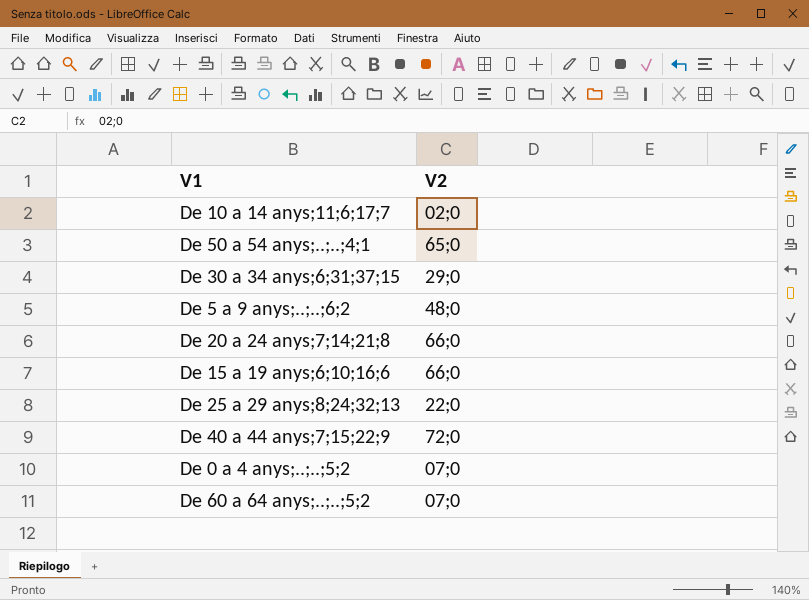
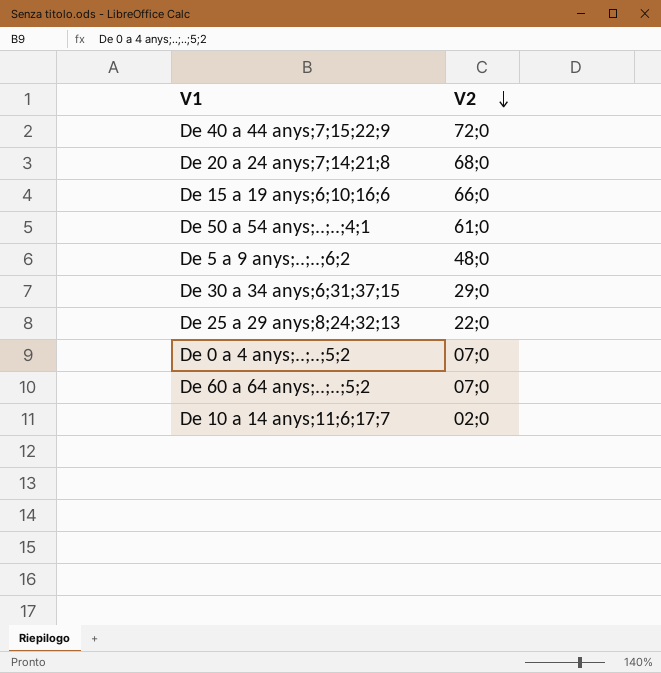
row order: none -> V2 descending
De 20 a 24 anys;7;14;21;8 | V2: 66;0 -> 68;0
De 50 a 54 anys;..;..;4;1 | V2: 65;0 -> 61;0

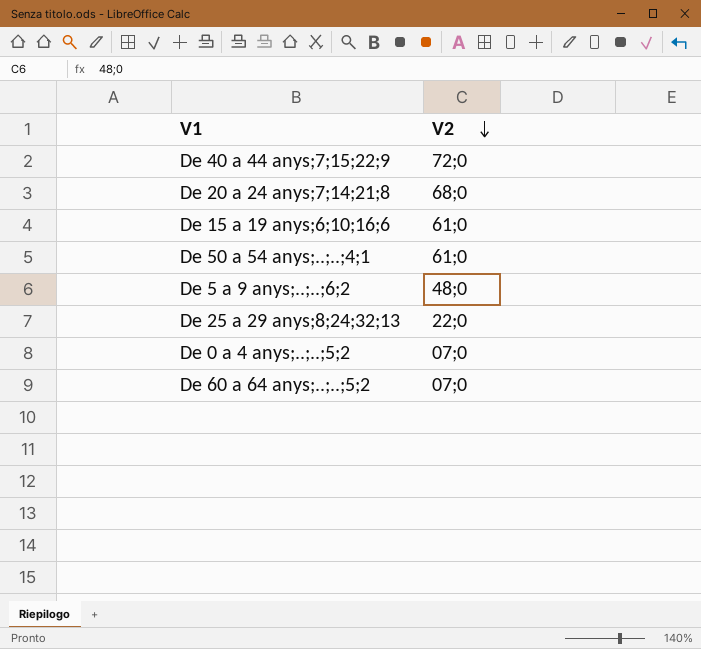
row De 30 a 34 anys;6;31;37;15: 29;0 -> none
row De 10 a 14 anys;11;6;17;7: 02;0 -> none
De 15 a 19 anys;6;10;16;6 | V2: 66;0 -> 61;0

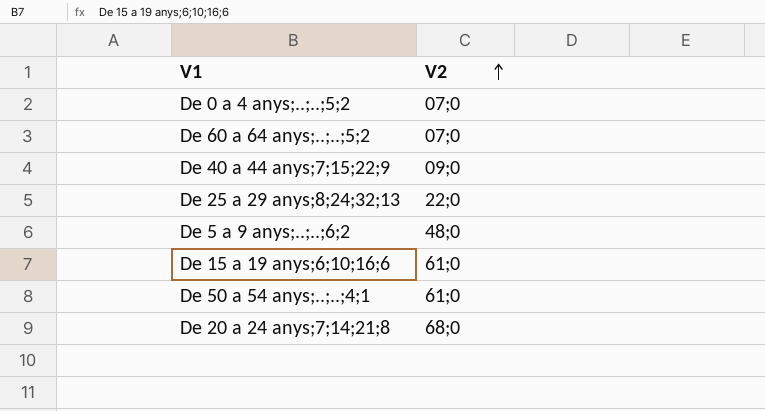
row order: V2 descending -> V2 ascending
De 40 a 44 anys;7;15;22;9 | V2: 72;0 -> 09;0

